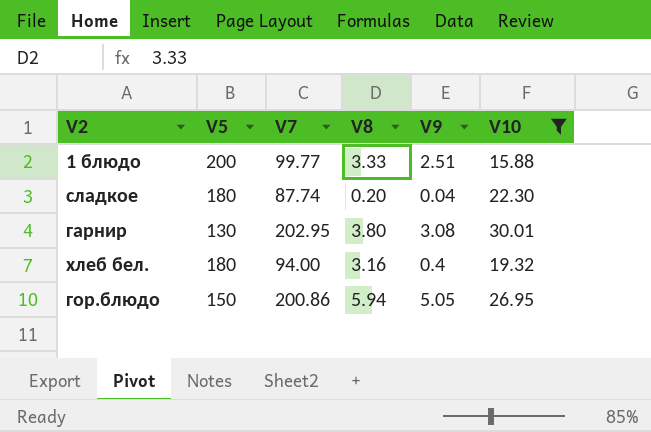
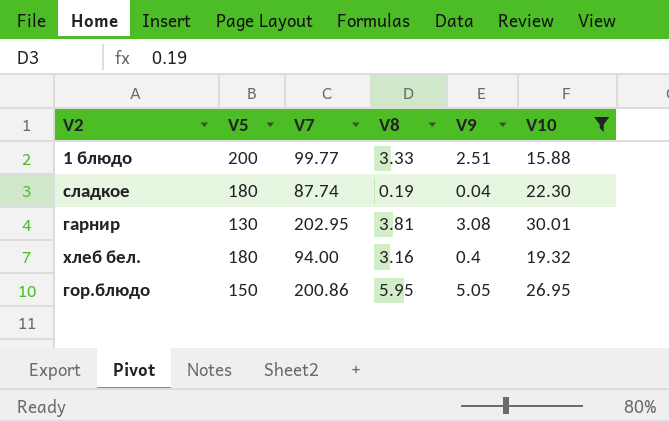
сладкое | V8: 0.20 -> 0.19
гарнир | V8: 3.80 -> 3.81
гор.блюдо | V8: 5.94 -> 5.95

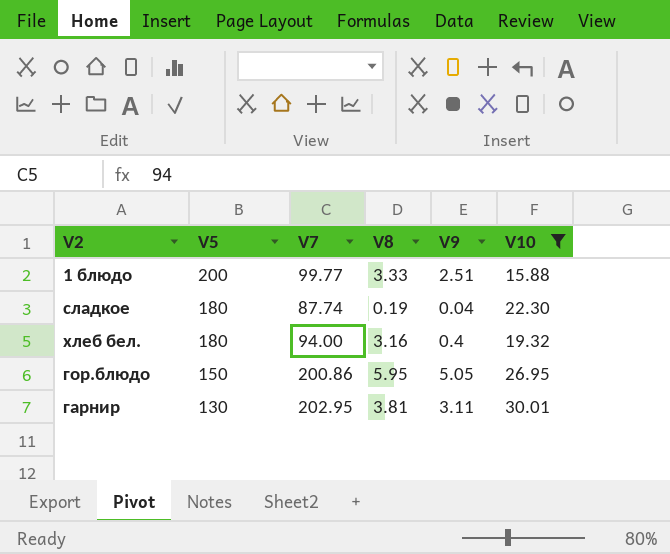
row order: none -> V5 descending
гарнир | V9: 3.08 -> 3.11

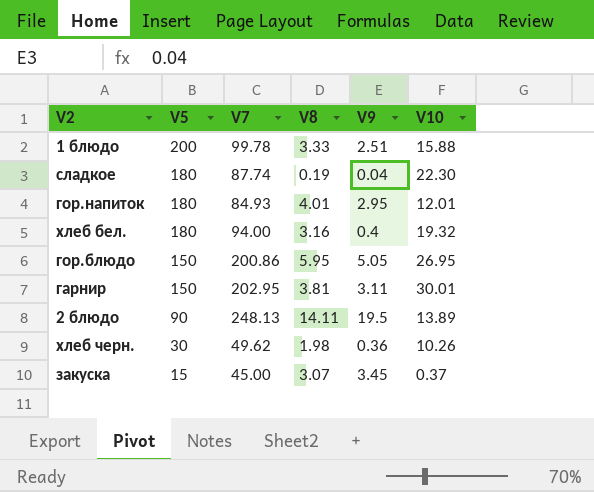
filter: V10 >= 15.88 -> none
1 блюдо | V7: 99.77 -> 99.78
гарнир | V5: 130 -> 150

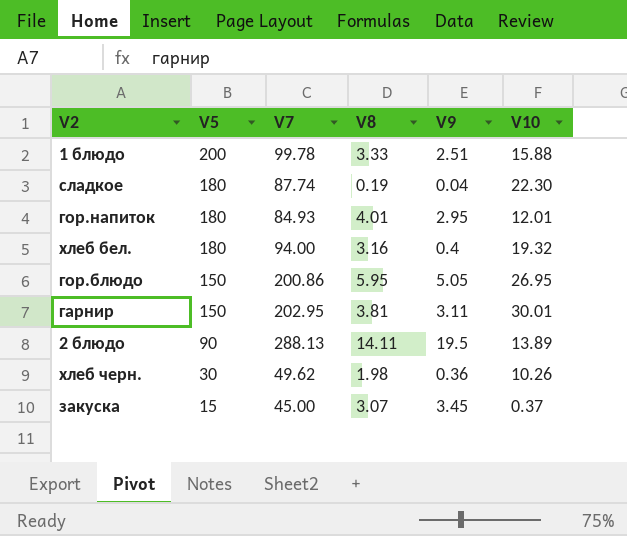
2 блюдо | V7: 248.13 -> 288.13

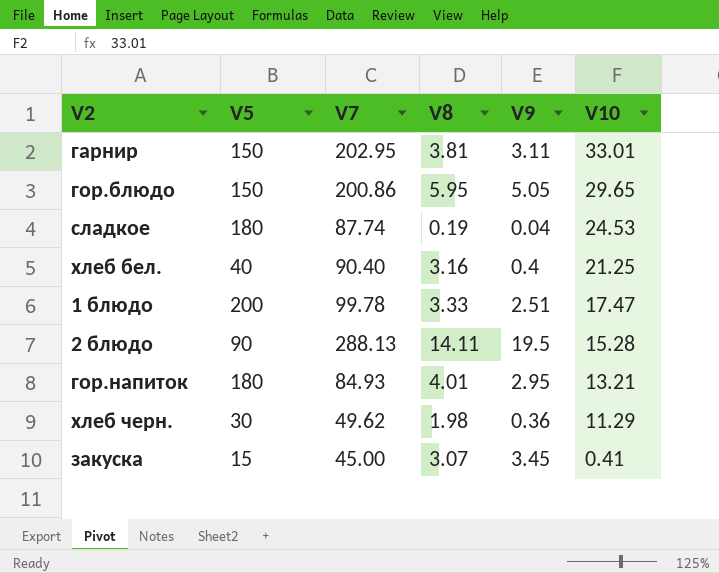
row order: V5 descending -> V10 descending
гарнир | V10: 30.01 -> 33.01
гор.блюдо | V10: 26.95 -> 29.65
сладкое | V10: 22.30 -> 24.53
хлеб бел. | V5: 180 -> 40
хлеб бел. | V7: 94.00 -> 90.40
хлеб бел. | V10: 19.32 -> 21.25
1 блюдо | V10: 15.88 -> 17.47
2 блюдо | V10: 13.89 -> 15.28
гор.напиток | V10: 12.01 -> 13.21
хлеб черн. | V10: 10.26 -> 11.29
закуска | V10: 0.37 -> 0.41

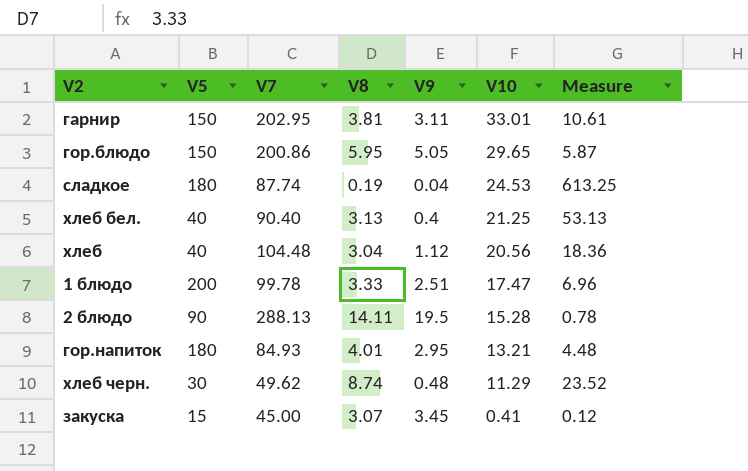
column Measure | formula: none -> [V10] / [V9]
хлеб бел. | V8: 3.16 -> 3.13
row хлеб: none -> 40 | 104.48 | 3.04 | 1.12 | 20.56 | 18.36
хлеб черн. | V8: 1.98 -> 8.74
хлеб черн. | V9: 0.36 -> 0.48

